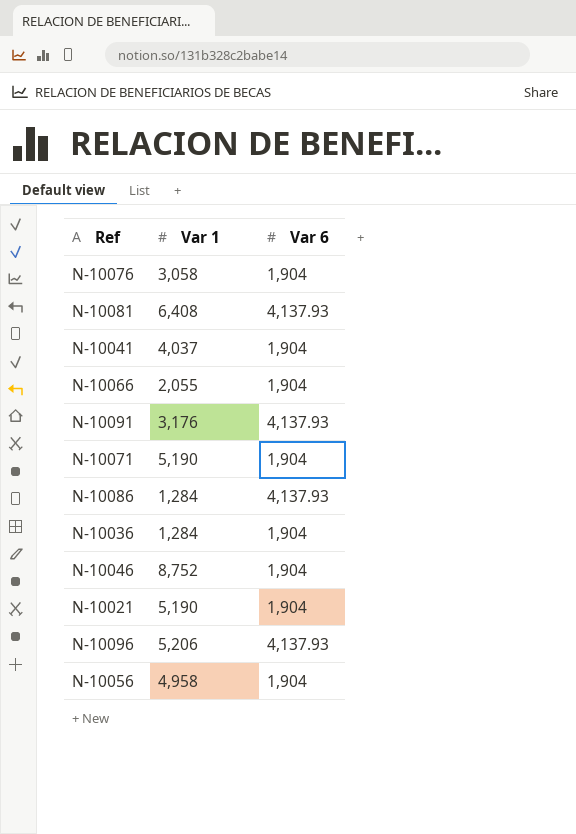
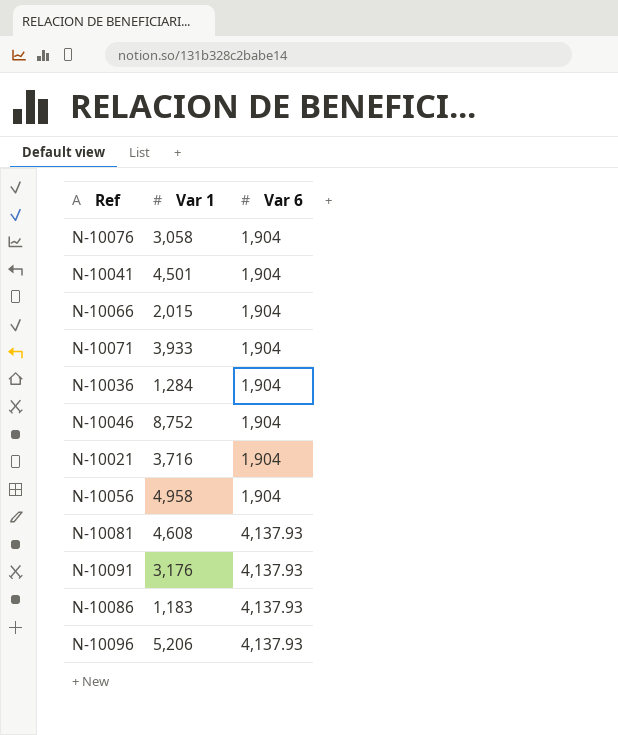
row order: none -> Var 6 ascending
N-10041 | Var 1: 4,037 -> 4,501
N-10066 | Var 1: 2,055 -> 2,015
N-10071 | Var 1: 5,190 -> 3,933
N-10021 | Var 1: 5,190 -> 3,716
N-10081 | Var 1: 6,408 -> 4,608
N-10086 | Var 1: 1,284 -> 1,183

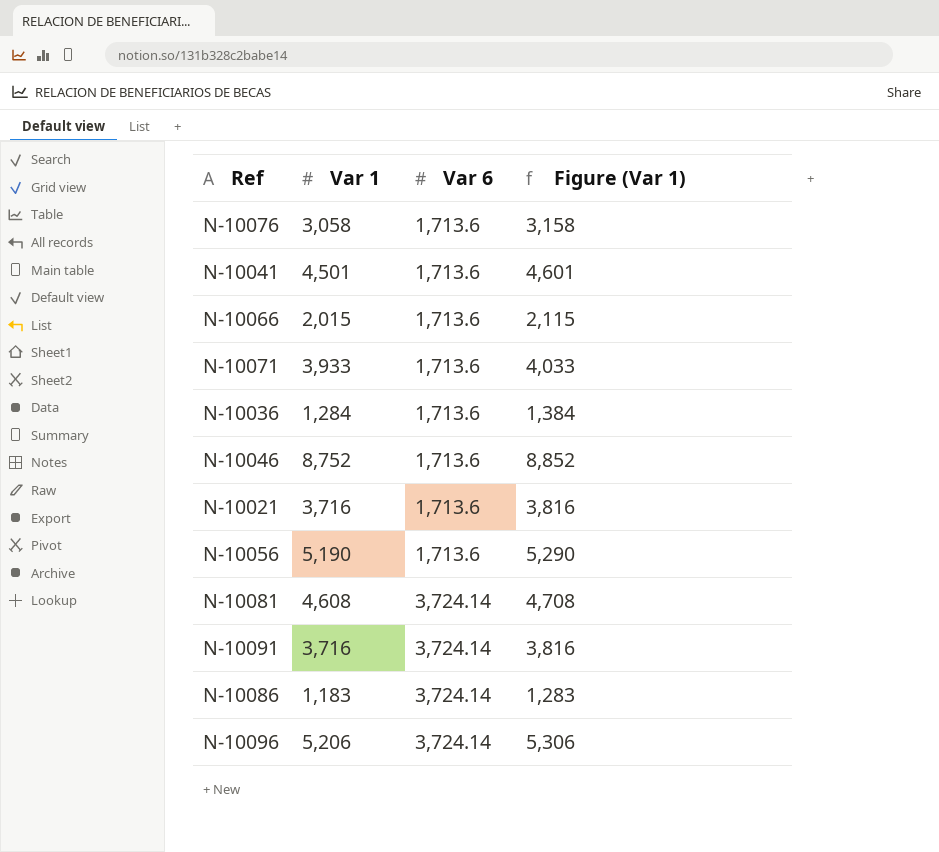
column Figure (Var 1) | formula: none -> [Var 1] + 100
N-10076 | Var 6: 1,904 -> 1,713.6
N-10041 | Var 6: 1,904 -> 1,713.6
N-10066 | Var 6: 1,904 -> 1,713.6
N-10071 | Var 6: 1,904 -> 1,713.6
N-10036 | Var 6: 1,904 -> 1,713.6
N-10046 | Var 6: 1,904 -> 1,713.6
N-10021 | Var 6: 1,904 -> 1,713.6
N-10056 | Var 1: 4,958 -> 5,190
N-10056 | Var 6: 1,904 -> 1,713.6
N-10081 | Var 6: 4,137.93 -> 3,724.14
N-10091 | Var 1: 3,176 -> 3,716
N-10091 | Var 6: 4,137.93 -> 3,724.14
N-10086 | Var 6: 4,137.93 -> 3,724.14
N-10096 | Var 6: 4,137.93 -> 3,724.14

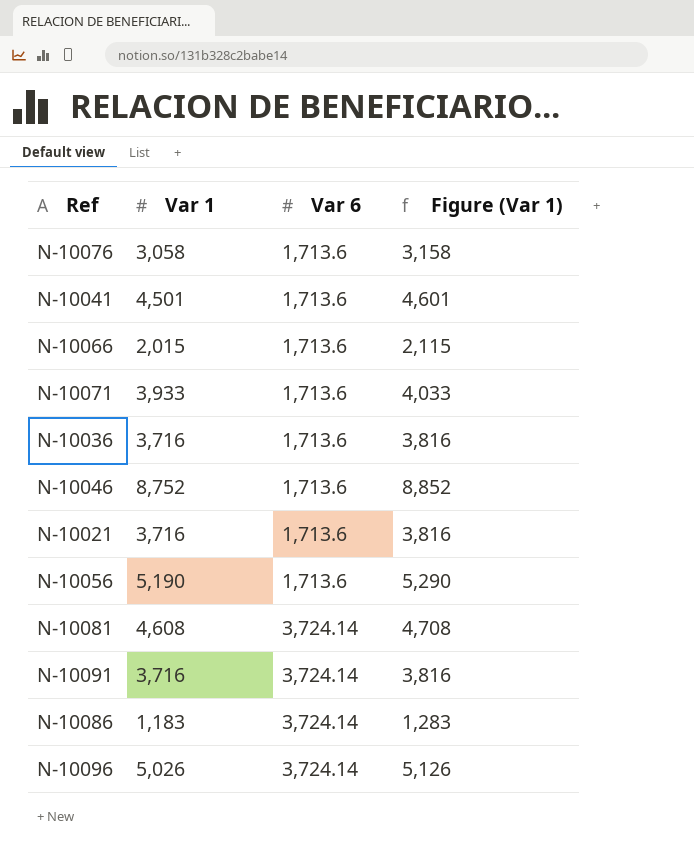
N-10036 | Var 1: 1,284 -> 3,716
N-10036 | Figure (Var 1): 1,384 -> 3,816
N-10096 | Var 1: 5,206 -> 5,026
N-10096 | Figure (Var 1): 5,306 -> 5,126

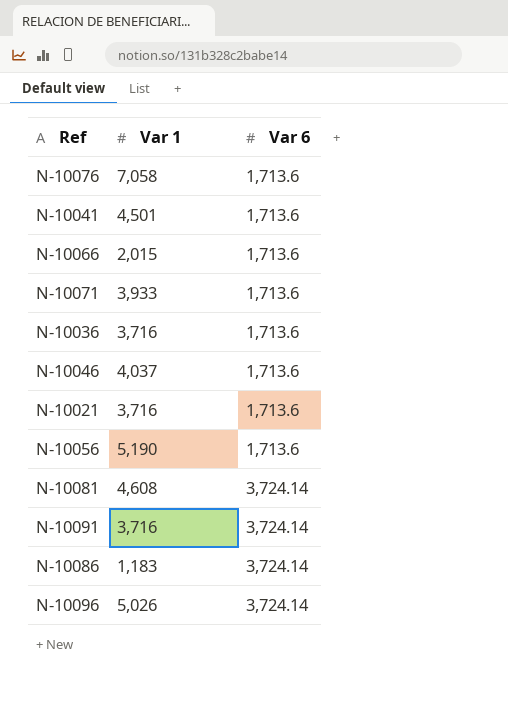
column Figure (Var 1) | formula: [Var 1] + 100 -> none
N-10076 | Var 1: 3,058 -> 7,058
N-10046 | Var 1: 8,752 -> 4,037

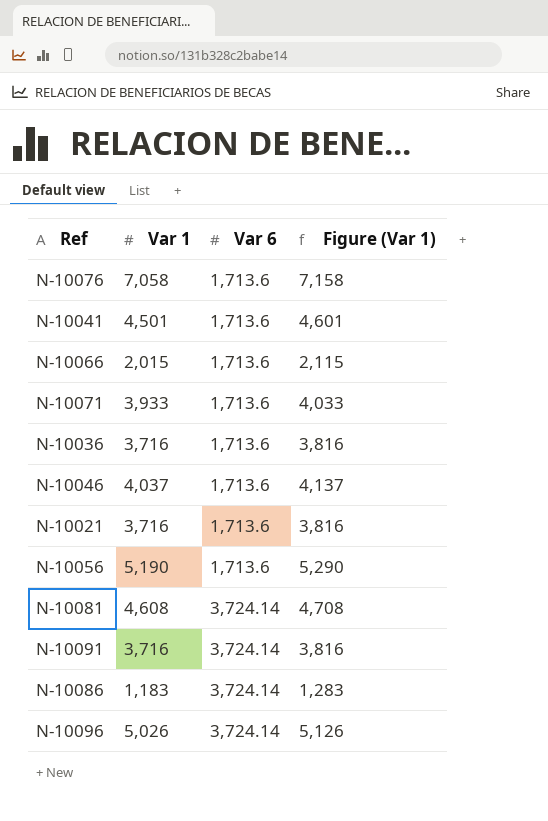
column Figure (Var 1) | formula: none -> [Var 1] + 100

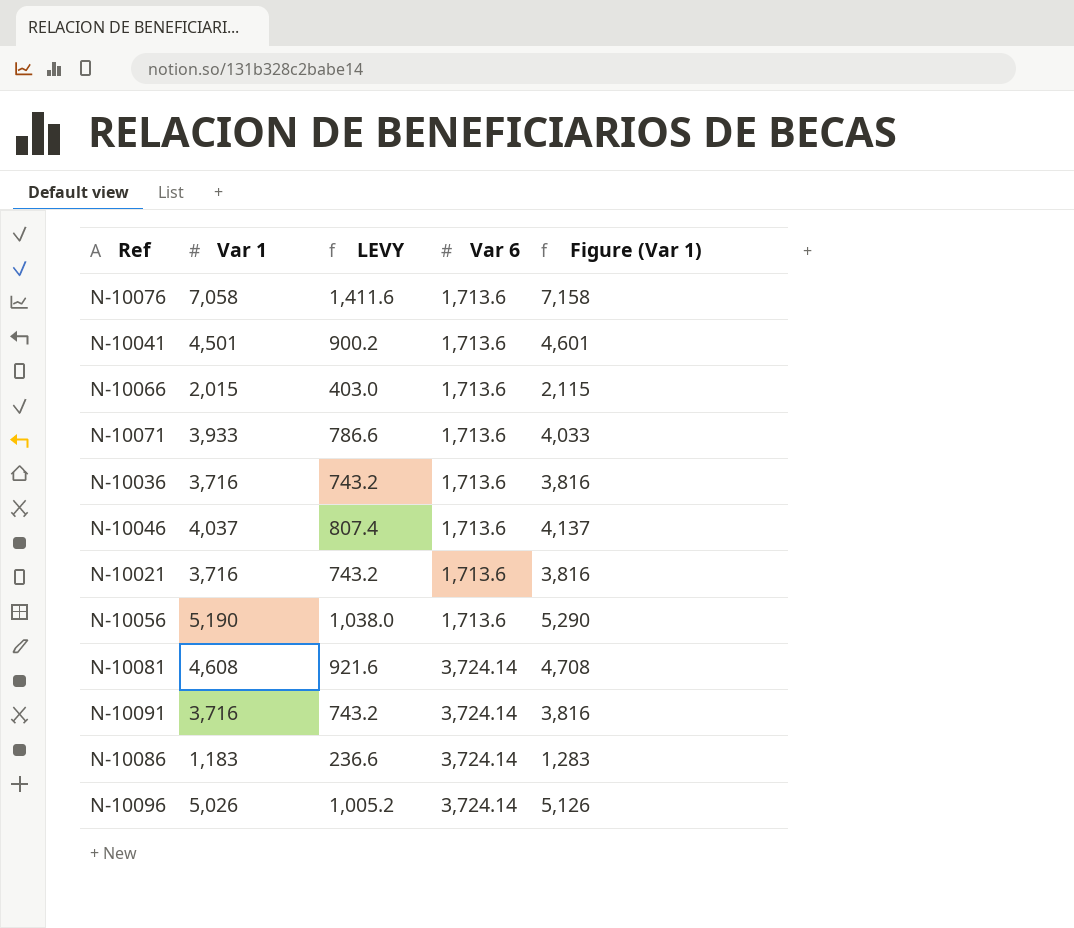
column LEVY | formula: none -> [Var 1] * 0.2

